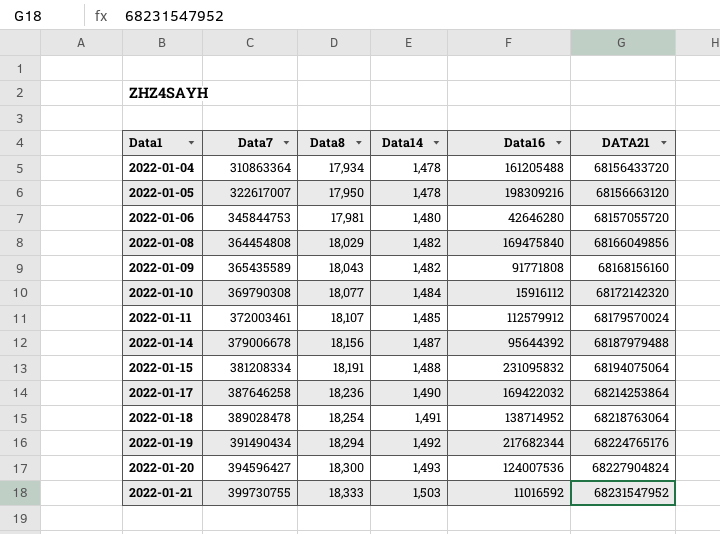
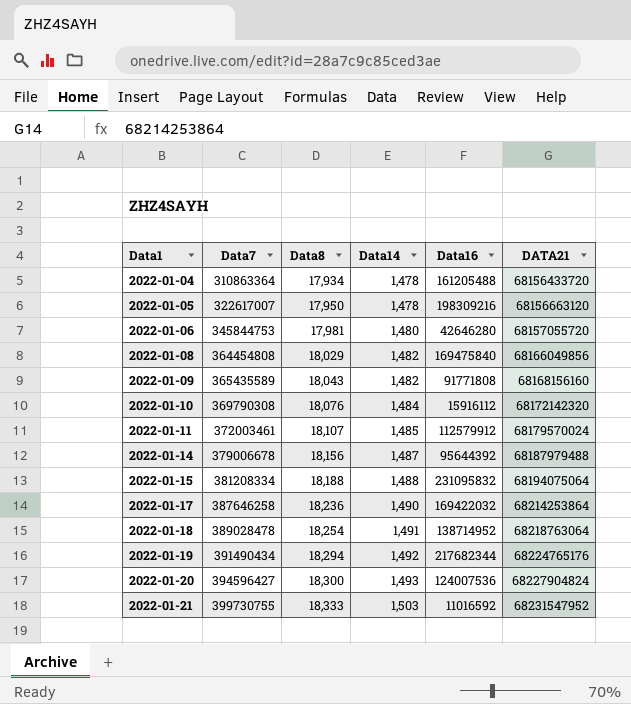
2022-01-10 | Data8: 18,077 -> 18,076
2022-01-15 | Data8: 18,191 -> 18,188

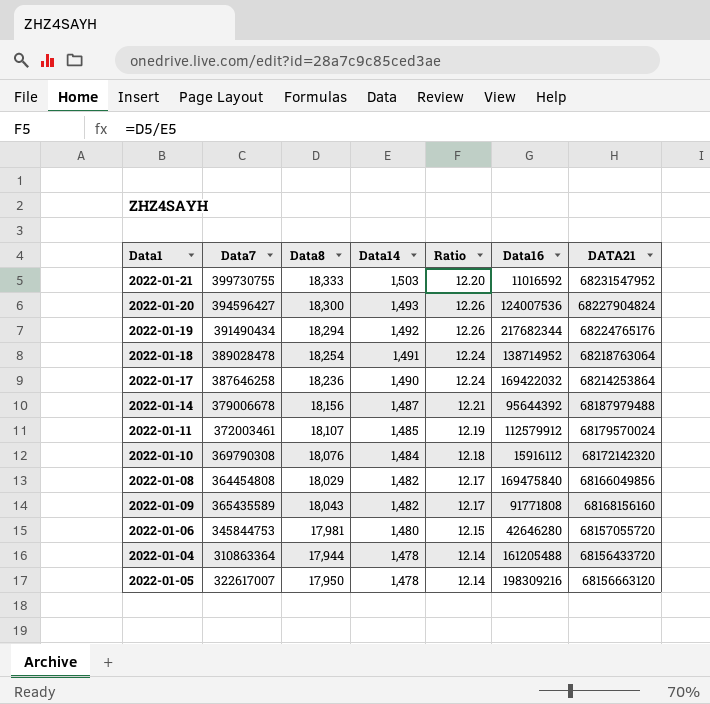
row order: Data1 ascending -> Data14 descending
column Ratio | formula: none -> [Data8] / [Data14]
row 2022-01-15: 381208334 | 18,188 | 1,488 | 231095832 | 68194075064 -> none
2022-01-04 | Data8: 17,934 -> 17,944

